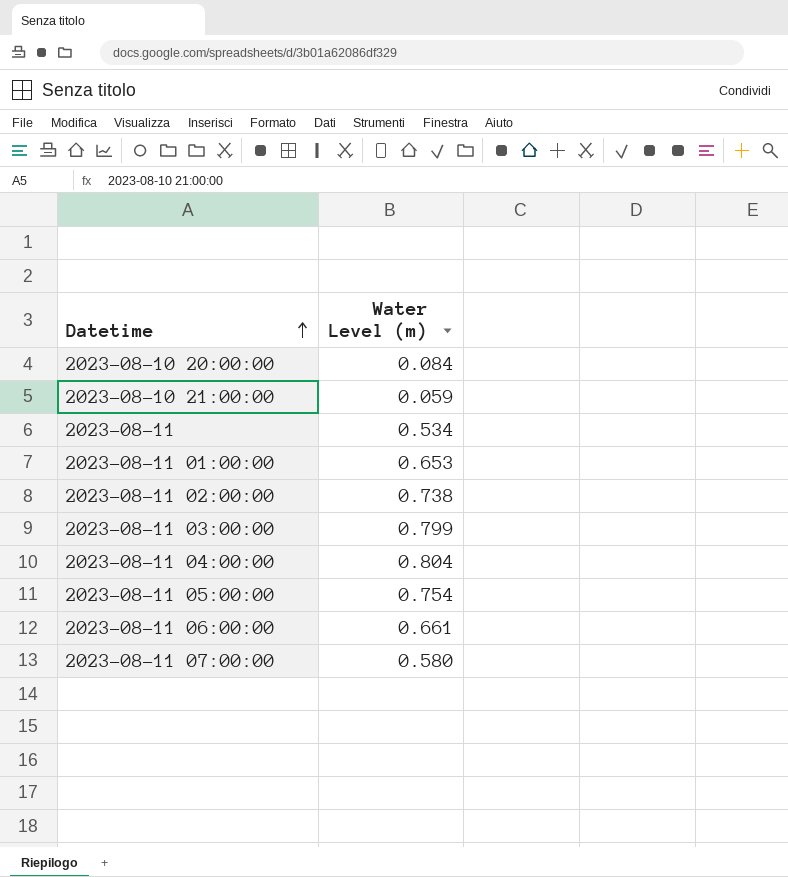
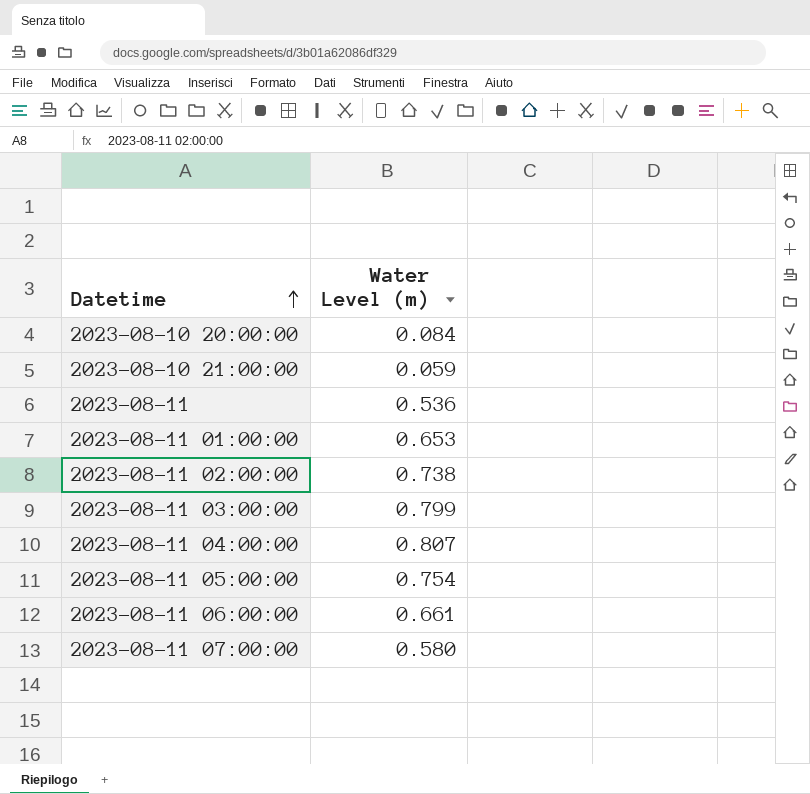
2023-08-11 | Water Level (m): 0.534 -> 0.536
2023-08-11 04:00:00 | Water Level (m): 0.804 -> 0.807

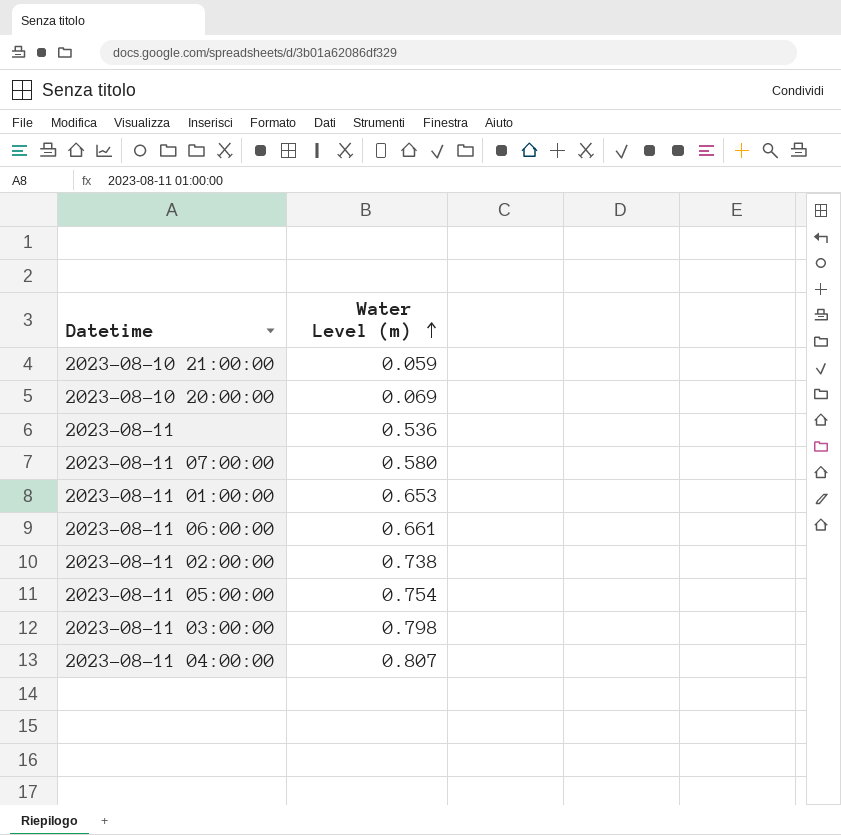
row order: Datetime ascending -> Water Level (m) ascending
2023-08-10 20:00:00 | Water Level (m): 0.084 -> 0.069
2023-08-11 03:00:00 | Water Level (m): 0.799 -> 0.798

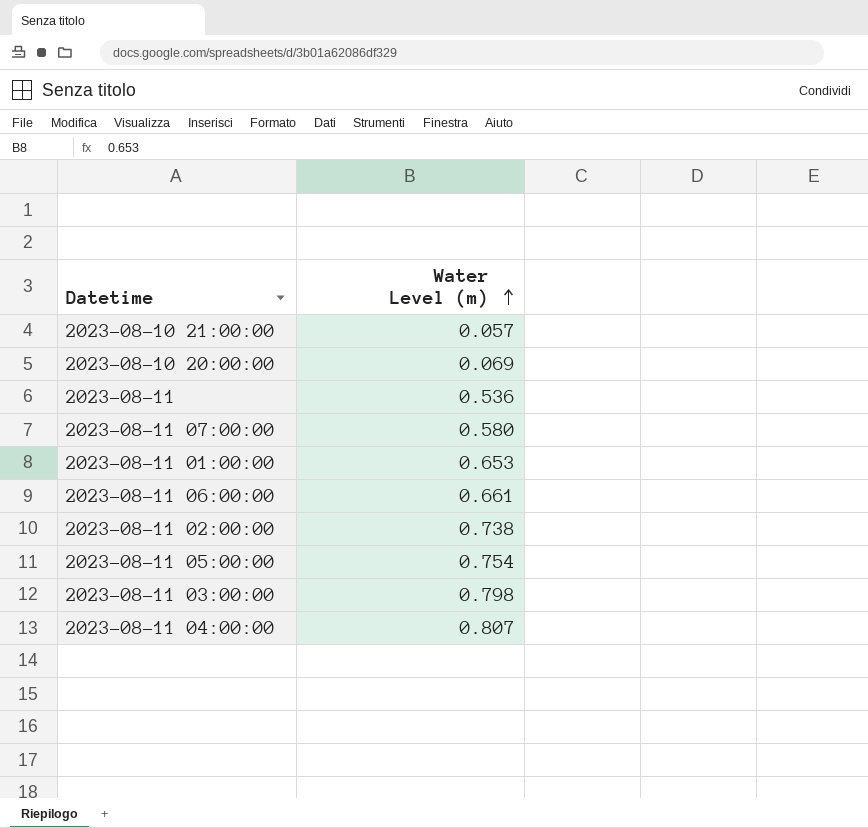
2023-08-10 21:00:00 | Water Level (m): 0.059 -> 0.057

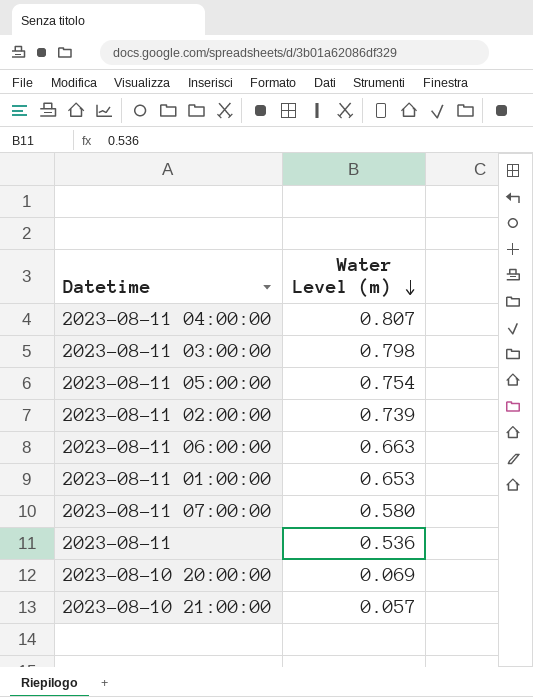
row order: Water Level (m) ascending -> Water Level (m) descending
2023-08-11 02:00:00 | Water Level (m): 0.738 -> 0.739
2023-08-11 06:00:00 | Water Level (m): 0.661 -> 0.663

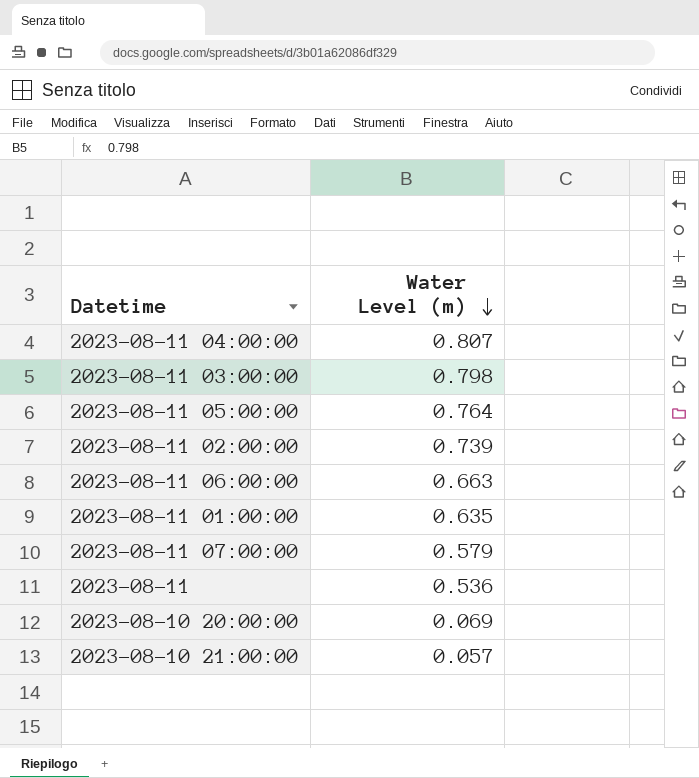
2023-08-11 05:00:00 | Water Level (m): 0.754 -> 0.764
2023-08-11 01:00:00 | Water Level (m): 0.653 -> 0.635
2023-08-11 07:00:00 | Water Level (m): 0.580 -> 0.579

